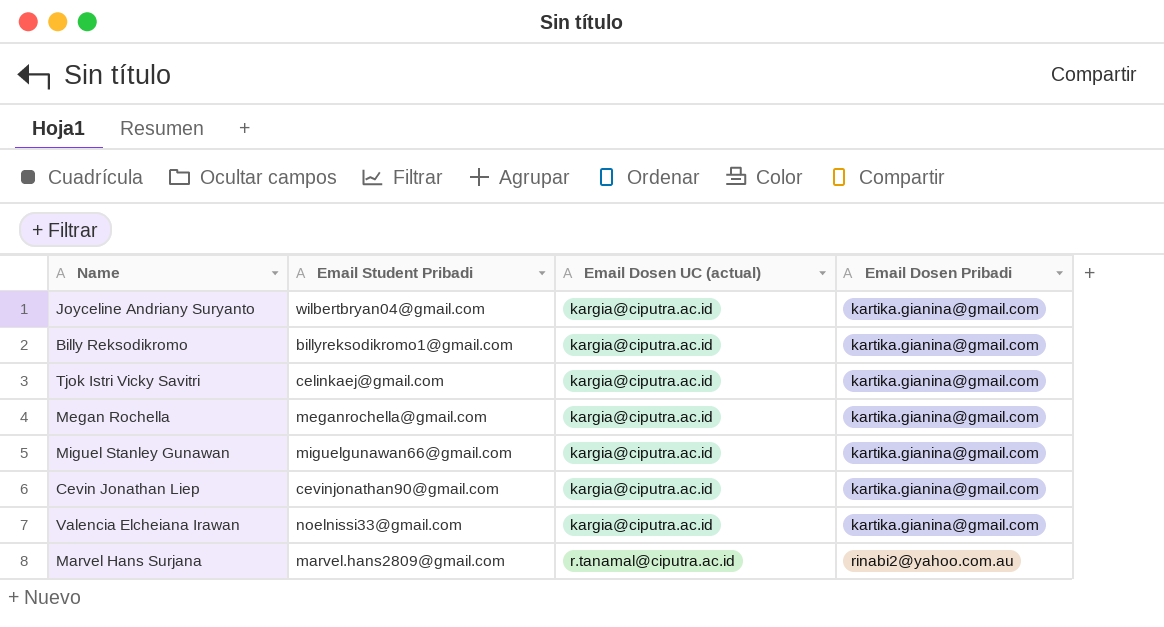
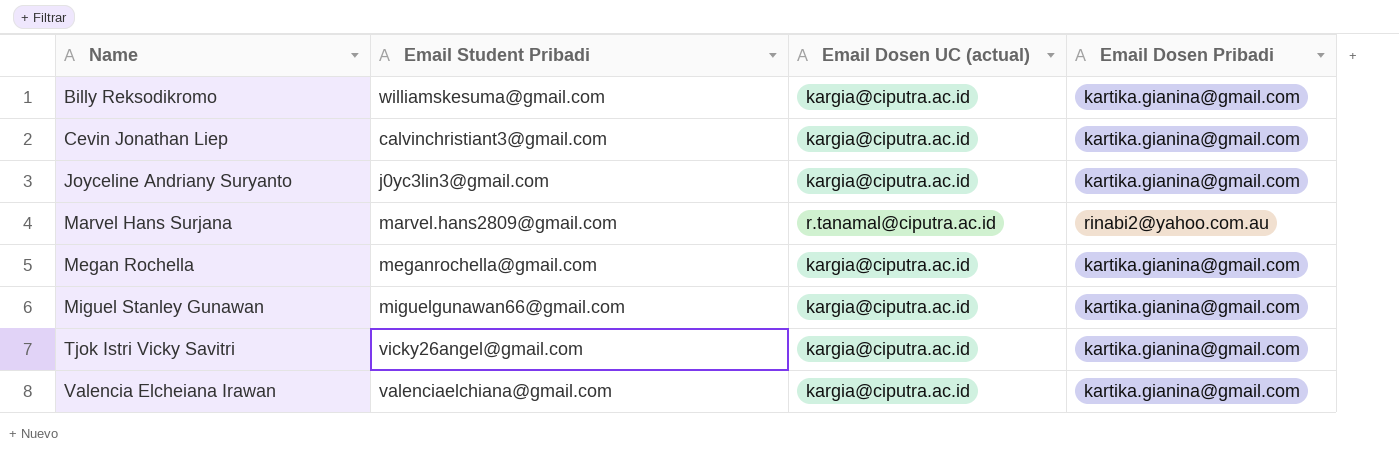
row order: Email Dosen UC (actual) ascending -> Name ascending
Billy Reksodikromo | Email Student Pribadi: billyreksodikromo1@gmail.com -> williamskesuma@gmail.com
Cevin Jonathan Liep | Email Student Pribadi: cevinjonathan90@gmail.com -> calvinchristiant3@gmail.com
Joyceline Andriany Suryanto | Email Student Pribadi: wilbertbryan04@gmail.com -> j0yc3lin3@gmail.com
Tjok Istri Vicky Savitri | Email Student Pribadi: celinkaej@gmail.com -> vicky26angel@gmail.com
Valencia Elcheiana Irawan | Email Student Pribadi: noelnissi33@gmail.com -> valenciaelchiana@gmail.com

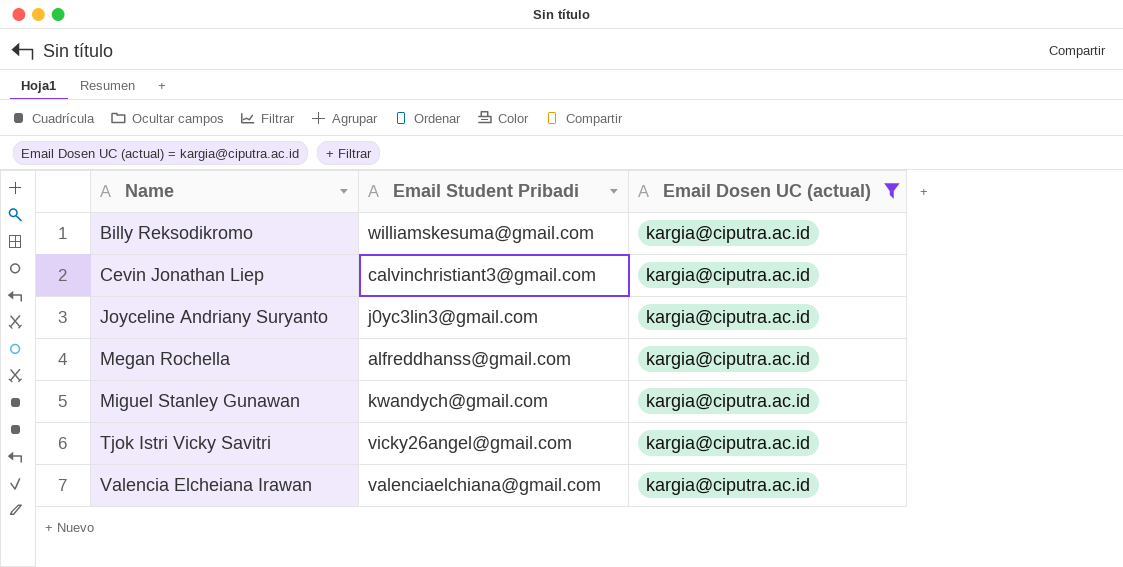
filter: none -> Email Dosen UC (actual) = kargia@ciputra.ac.id
column Email Dosen Pribadi | position: 4 -> none
Megan Rochella | Email Student Pribadi: meganrochella@gmail.com -> alfreddhanss@gmail.com
Miguel Stanley Gunawan | Email Student Pribadi: miguelgunawan66@gmail.com -> kwandych@gmail.com

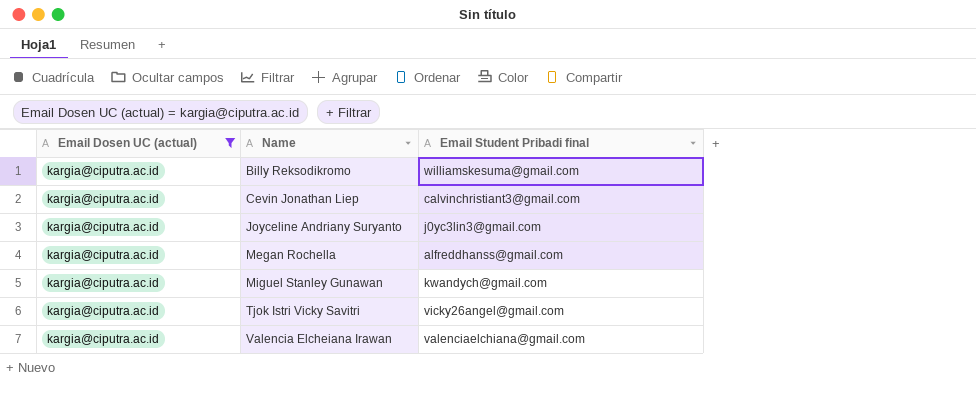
column Email Dosen UC (actual) | position: 3 -> 1
column name: Email Student Pribadi -> Email Student Pribadi final

